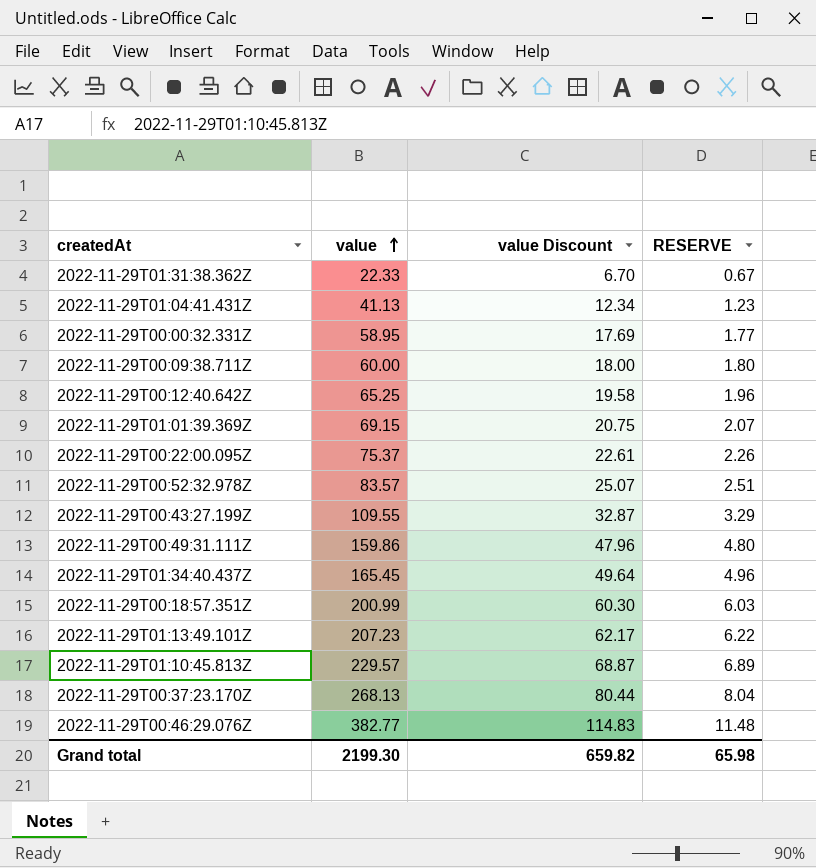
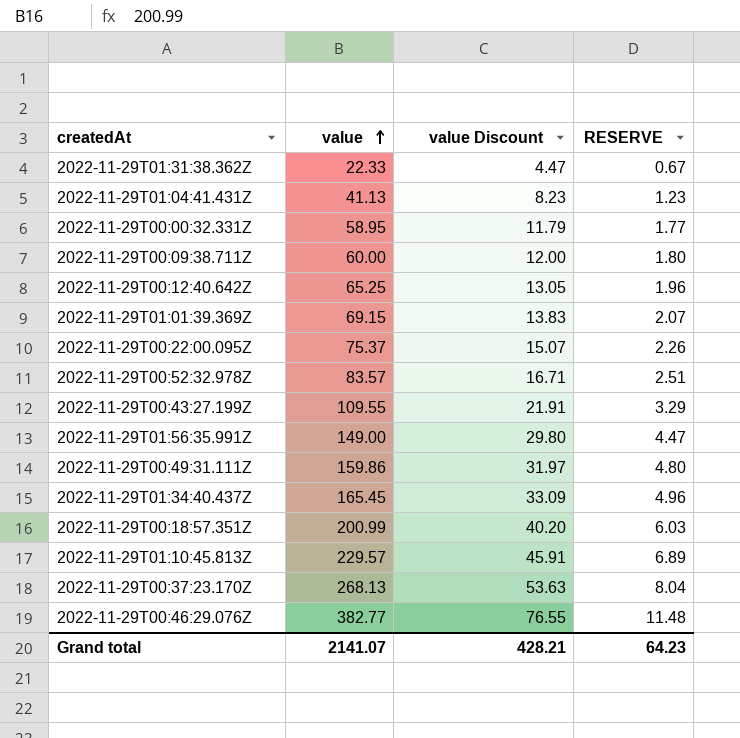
column value Discount | formula: [value] * 0.3 -> [value] * 0.2
row 2022-11-29T01:13:49.101Z: 207.23 | 62.17 | 6.22 -> none
row 2022-11-29T01:56:35.991Z: none -> 149.00 | 29.80 | 4.47
Grand total | value: 2199.30 -> 2141.07
Grand total | value Discount: 659.82 -> 428.21
Grand total | RESERVE: 65.98 -> 64.23

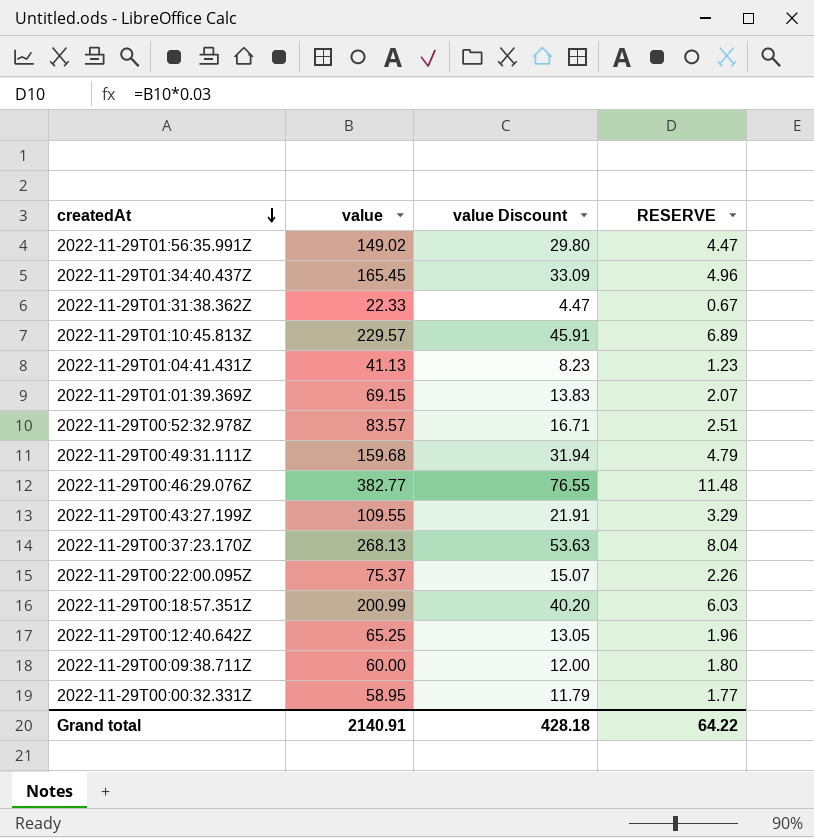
row order: value ascending -> createdAt descending
2022-11-29T01:56:35.991Z | value: 149.00 -> 149.02
2022-11-29T00:49:31.111Z | value: 159.86 -> 159.68
2022-11-29T00:49:31.111Z | value Discount: 31.97 -> 31.94
2022-11-29T00:49:31.111Z | RESERVE: 4.80 -> 4.79
Grand total | value: 2141.07 -> 2140.91
Grand total | value Discount: 428.21 -> 428.18
Grand total | RESERVE: 64.23 -> 64.22

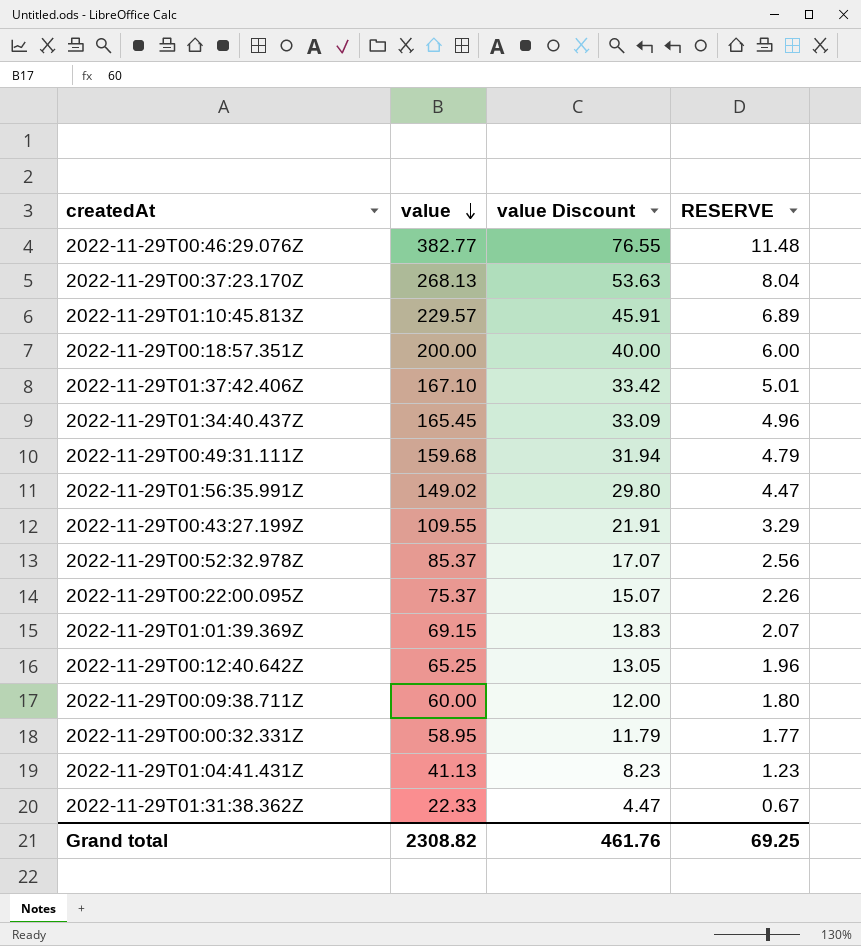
row order: createdAt descending -> value descending
2022-11-29T00:18:57.351Z | value: 200.99 -> 200.00
2022-11-29T00:18:57.351Z | value Discount: 40.20 -> 40.00
2022-11-29T00:18:57.351Z | RESERVE: 6.03 -> 6.00
row 2022-11-29T01:37:42.406Z: none -> 167.10 | 33.42 | 5.01
2022-11-29T00:52:32.978Z | value: 83.57 -> 85.37
2022-11-29T00:52:32.978Z | value Discount: 16.71 -> 17.07
2022-11-29T00:52:32.978Z | RESERVE: 2.51 -> 2.56
Grand total | value: 2140.91 -> 2308.82
Grand total | value Discount: 428.18 -> 461.76
Grand total | RESERVE: 64.22 -> 69.25

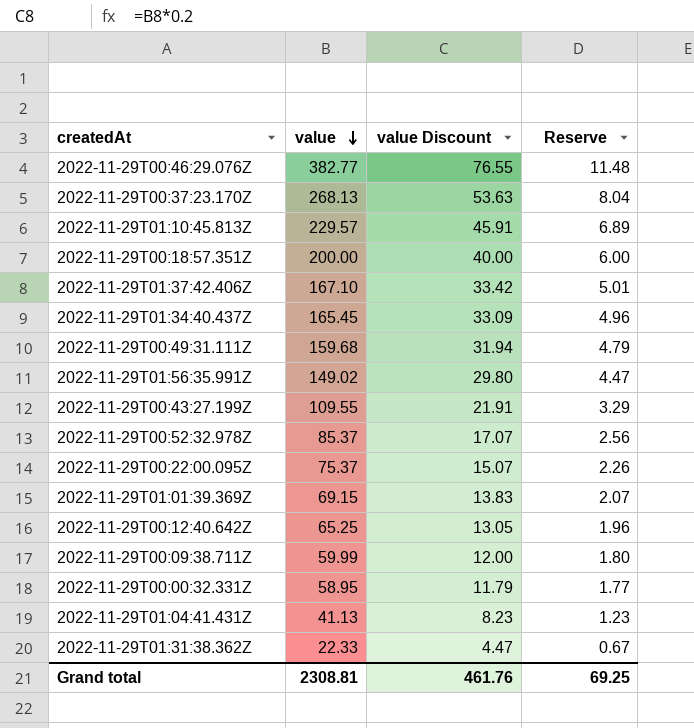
column name: RESERVE -> Reserve
2022-11-29T00:09:38.711Z | value: 60.00 -> 59.99
Grand total | value: 2308.82 -> 2308.81

